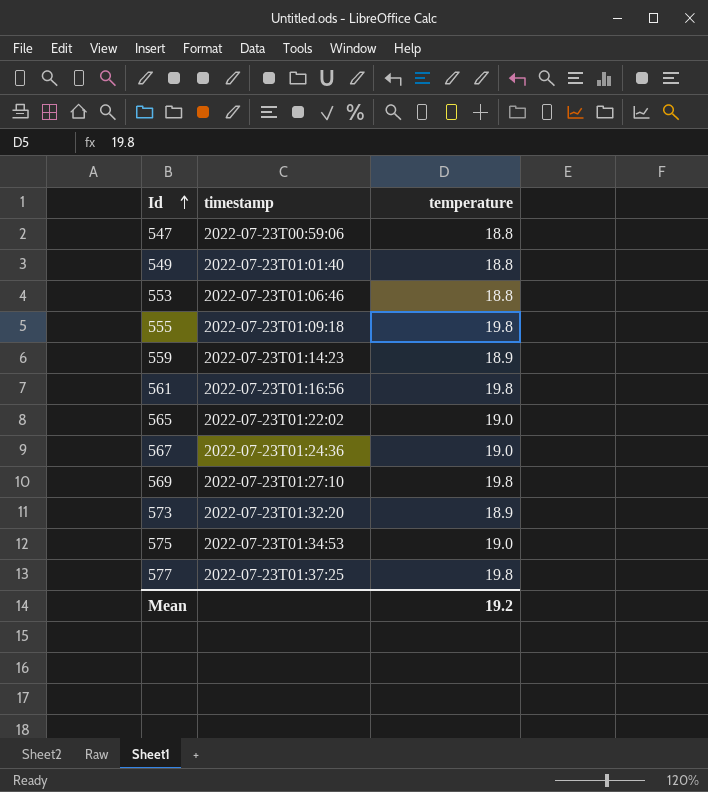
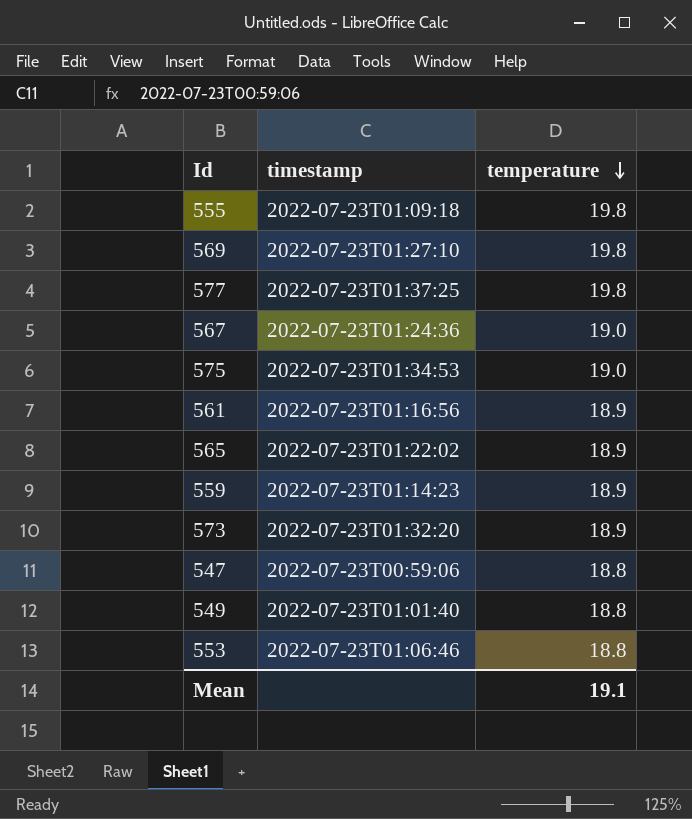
row order: Id ascending -> temperature descending
561 | temperature: 19.8 -> 18.9
565 | temperature: 19.0 -> 18.9
Mean | temperature: 19.2 -> 19.1

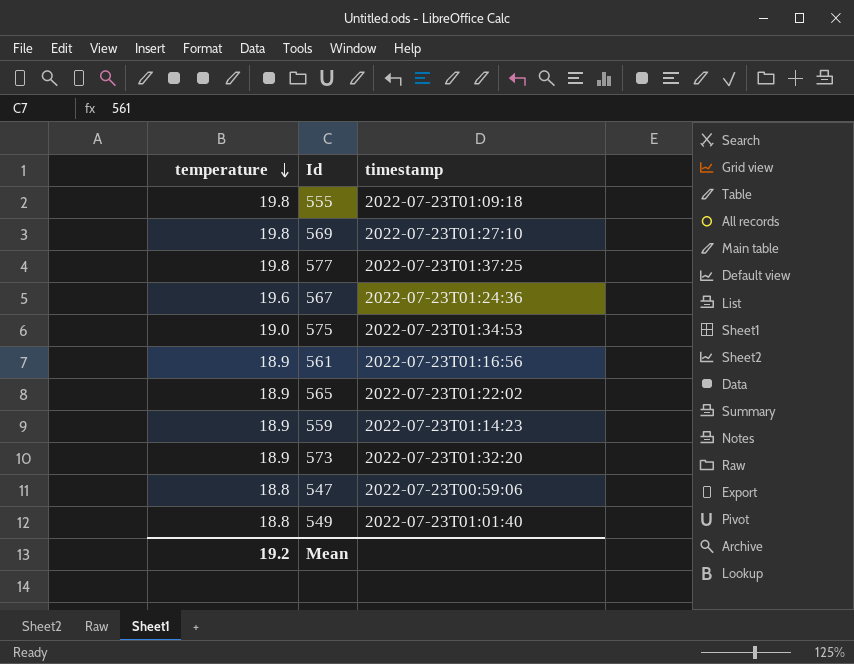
column temperature | position: 3 -> 1
row 553: 2022-07-23T01:06:46 | 18.8 -> none
567 | temperature: 19.0 -> 19.6
Mean | temperature: 19.1 -> 19.2

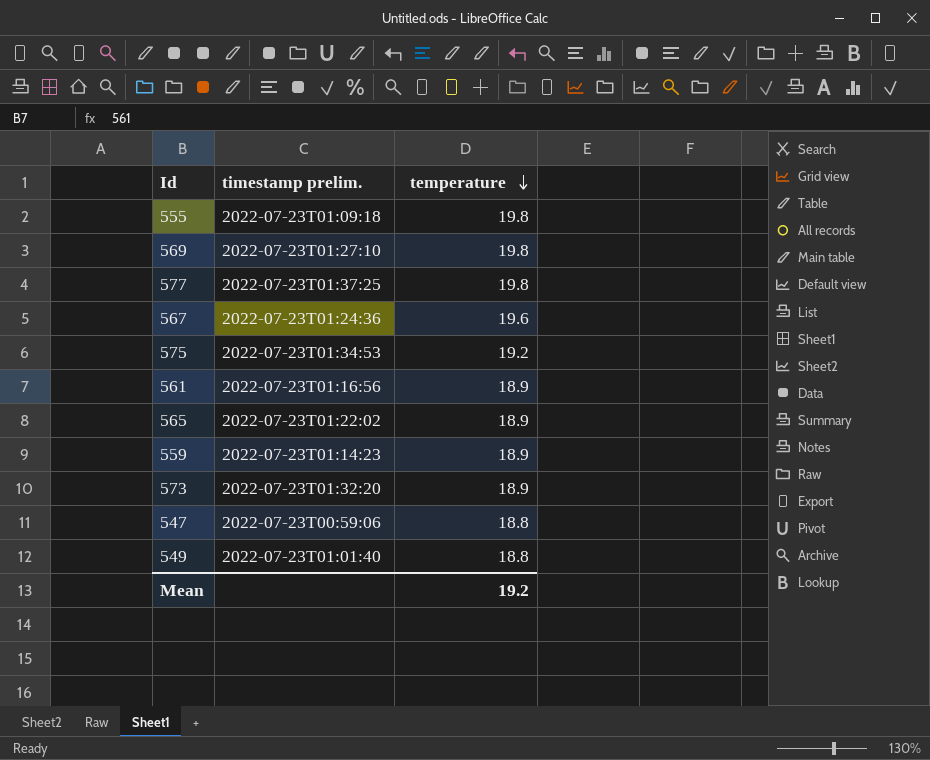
column name: timestamp -> timestamp prelim.
column temperature | position: 1 -> 3
575 | temperature: 19.0 -> 19.2

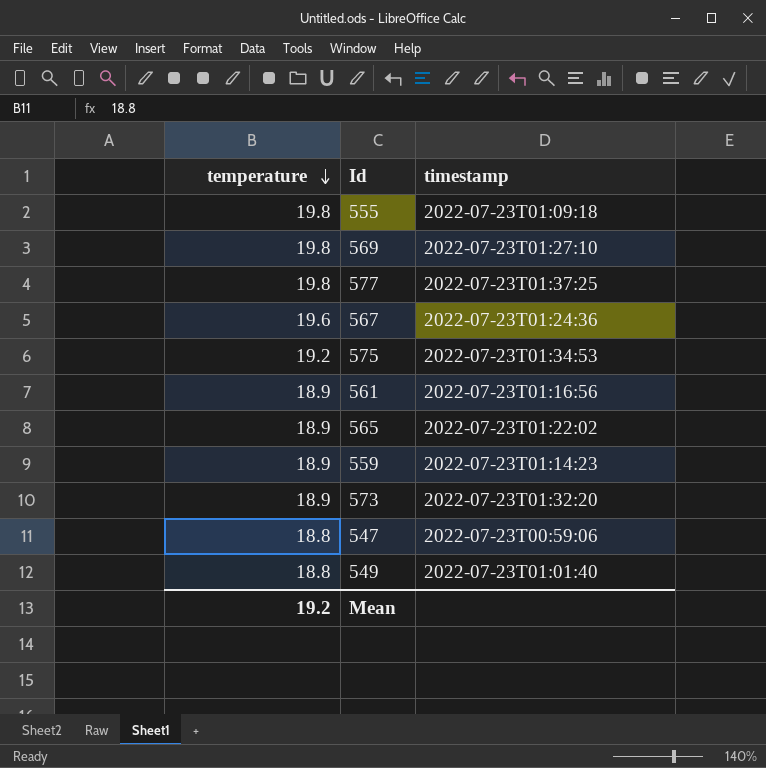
column temperature | position: 3 -> 1
column name: timestamp prelim. -> timestamp

